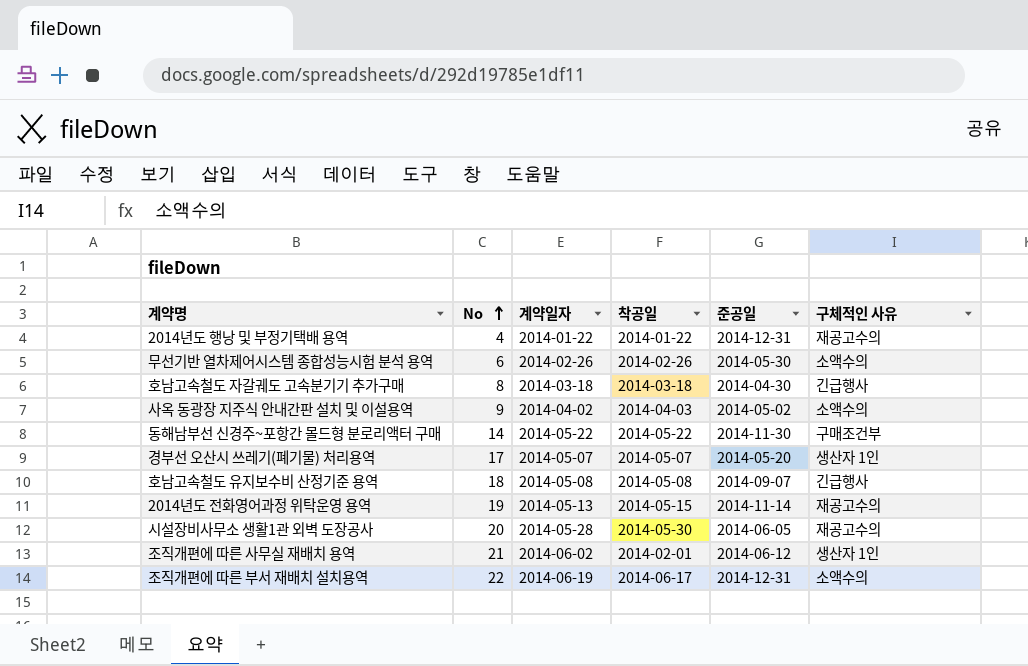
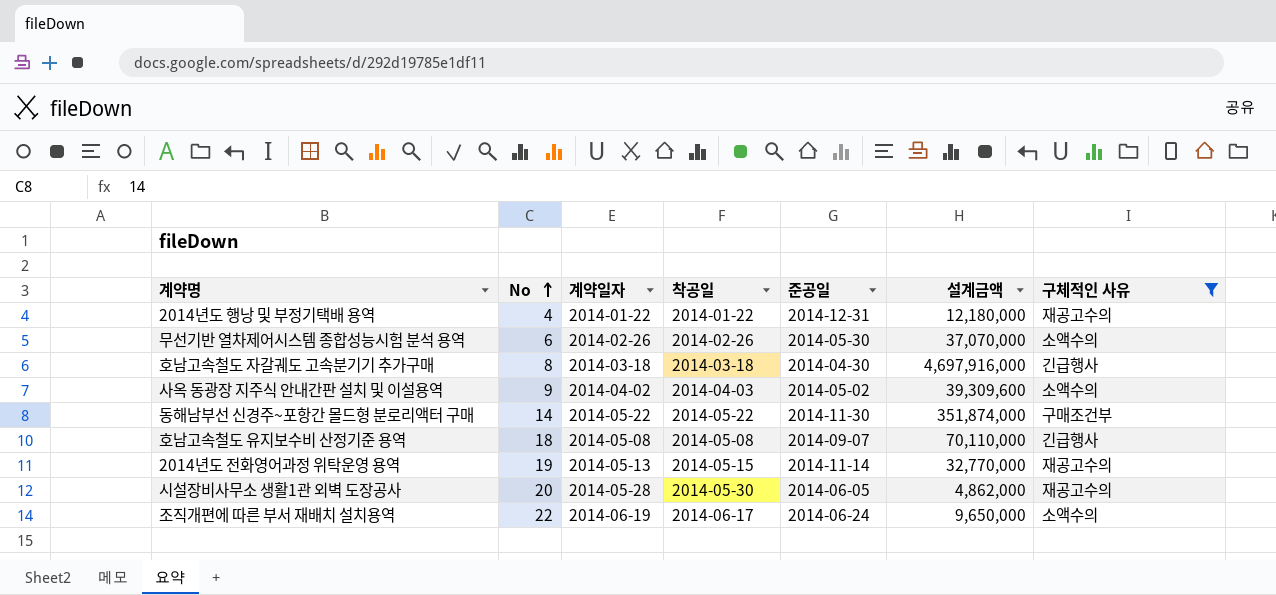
filter: none -> 구체적인 사유 != 생산자 1인
column 설계금액 | position: none -> 6
조직개편에 따른 부서 재배치 설치용역 | 준공일: 2014-12-31 -> 2014-06-24

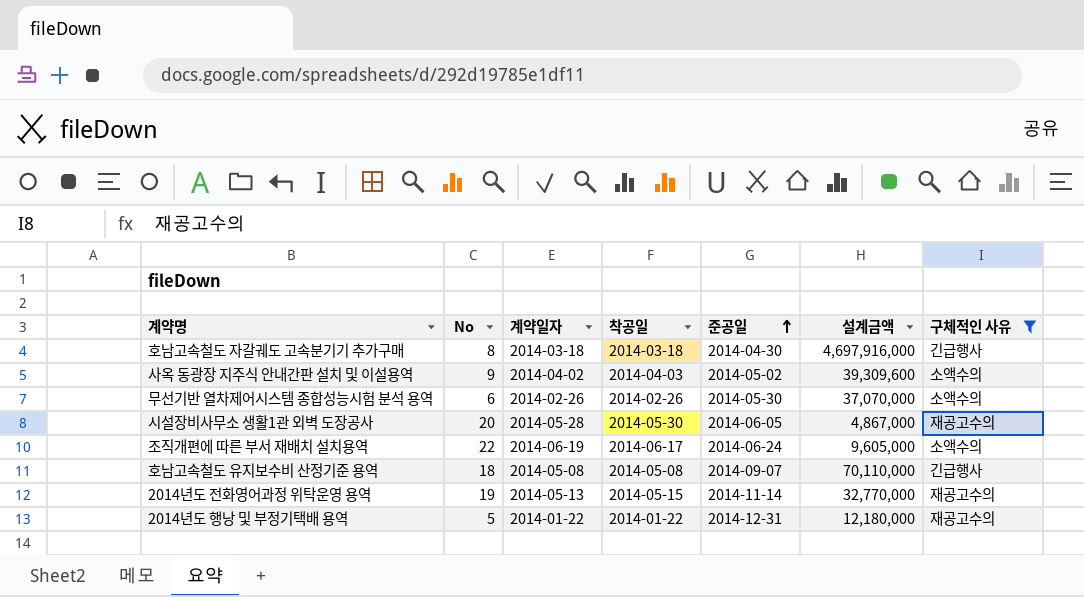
row order: No ascending -> 준공일 ascending
row 동해남부선 신경주~포항간 몰드형 분로리액터 구매: 14 | 2014-05-22 | 2014-05-22 | 2014-11-30 | 351,874,000 | 구매조건부 -> none
시설장비사무소 생활1관 외벽 도장공사 | 설계금액: 4,862,000 -> 4,867,000
조직개편에 따른 부서 재배치 설치용역 | 설계금액: 9,650,000 -> 9,605,000
2014년도 행낭 및 부정기택배 용역 | No: 4 -> 5

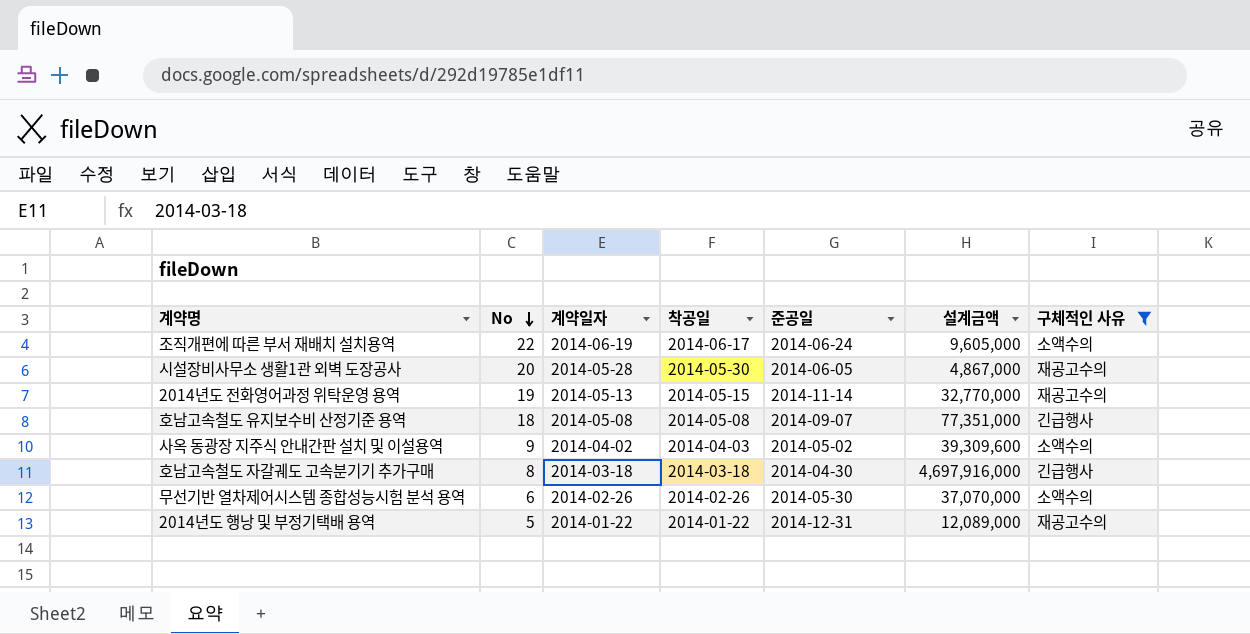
row order: 준공일 ascending -> No descending
호남고속철도 유지보수비 산정기준 용역 | 설계금액: 70,110,000 -> 77,351,000
2014년도 행낭 및 부정기택배 용역 | 설계금액: 12,180,000 -> 12,089,000

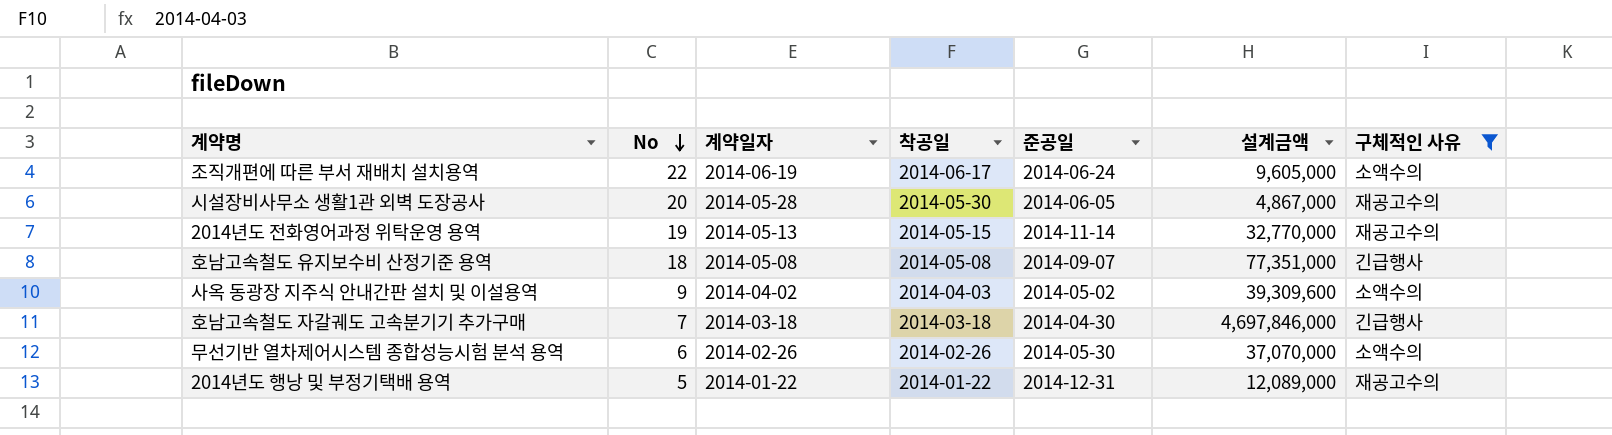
호남고속철도 자갈궤도 고속분기기 추가구매 | No: 8 -> 7
호남고속철도 자갈궤도 고속분기기 추가구매 | 설계금액: 4,697,916,000 -> 4,697,846,000

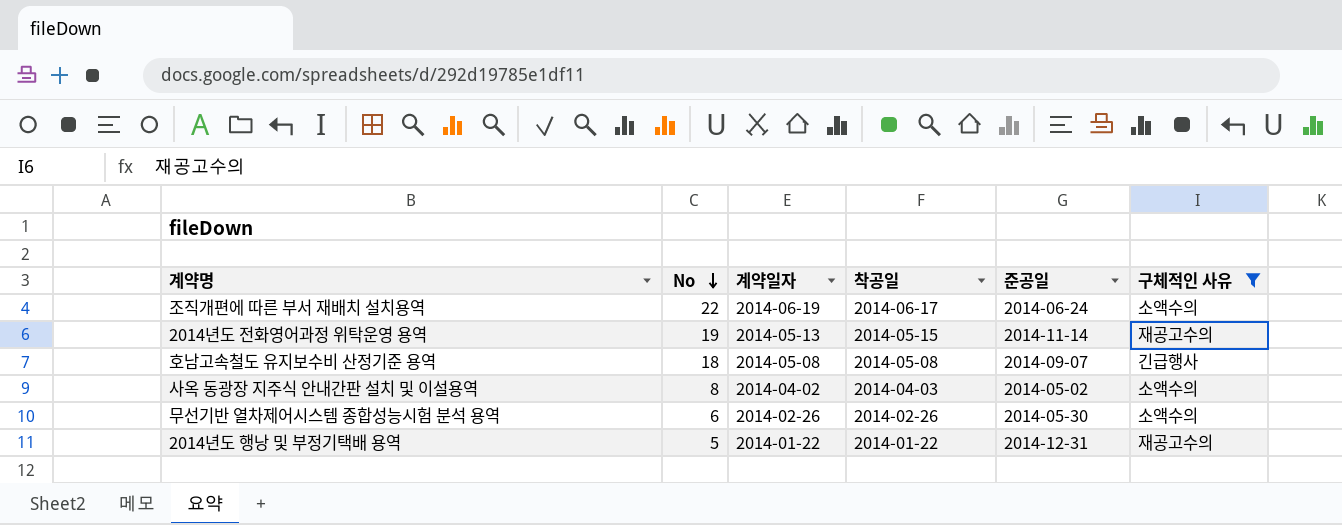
column 설계금액 | position: 6 -> none
row 시설장비사무소 생활1관 외벽 도장공사: 20 | 2014-05-28 | 2014-05-30 | 2014-06-05 | 4,867,000 | 재공고수의 -> none
row 호남고속철도 자갈궤도 고속분기기 추가구매: 7 | 2014-03-18 | 2014-03-18 | 2014-04-30 | 4,697,846,000 | 긴급행사 -> none
사옥 동광장 지주식 안내간판 설치 및 이설용역 | No: 9 -> 8

